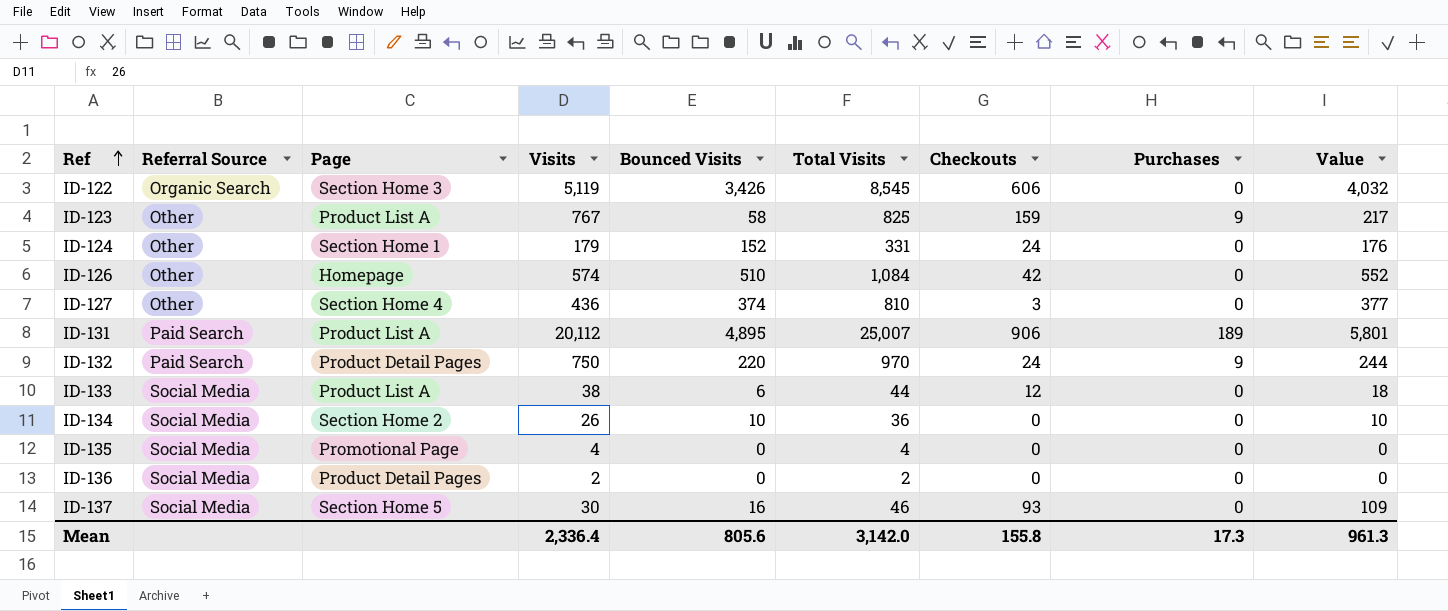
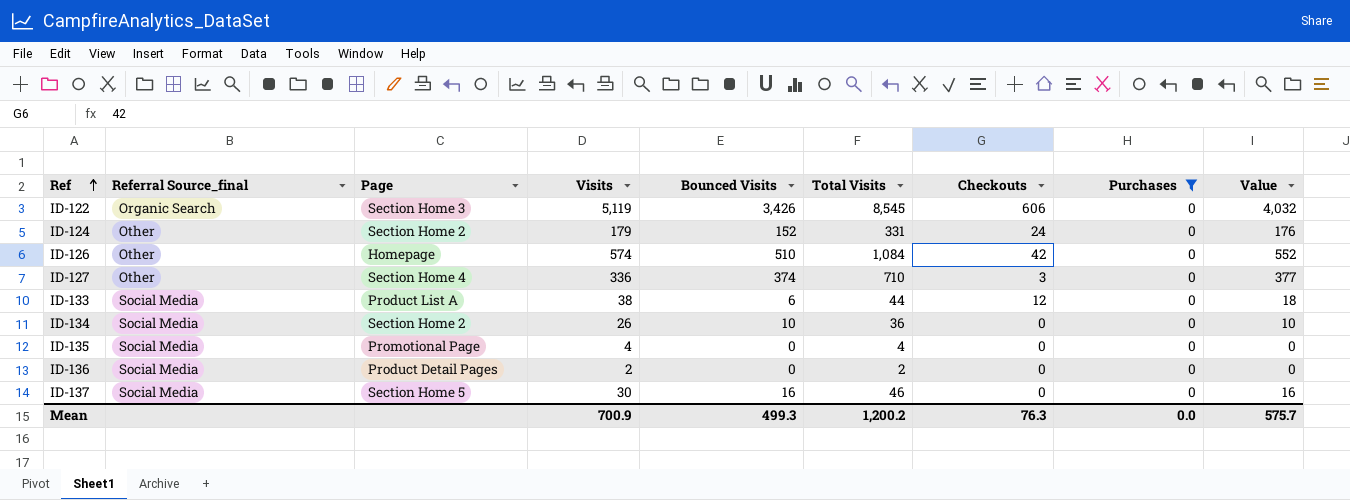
filter: none -> Purchases = 0
column name: Referral Source -> Referral Source_final
ID-124 | Page: Section Home 1 -> Section Home 2
ID-127 | Visits: 436 -> 336
ID-127 | Total Visits: 810 -> 710
ID-137 | Checkouts: 93 -> 0
ID-137 | Value: 109 -> 16
Mean | Visits: 2,336.4 -> 700.9
Mean | Bounced Visits: 805.6 -> 499.3
Mean | Total Visits: 3,142.0 -> 1,200.2
Mean | Checkouts: 155.8 -> 76.3
Mean | Purchases: 17.3 -> 0.0
Mean | Value: 961.3 -> 575.7

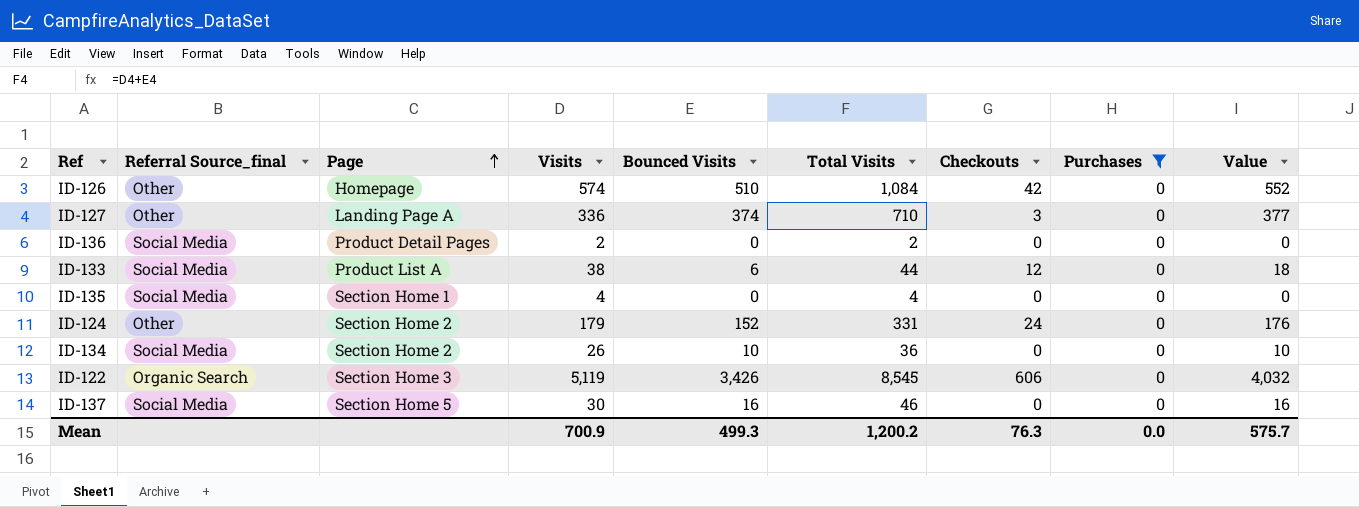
row order: Ref ascending -> Page ascending
ID-127 | Page: Section Home 4 -> Landing Page A
ID-135 | Page: Promotional Page -> Section Home 1

